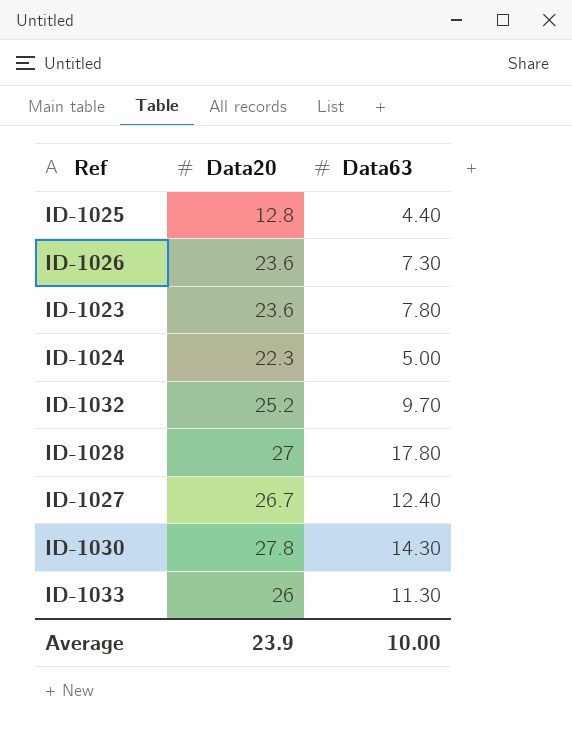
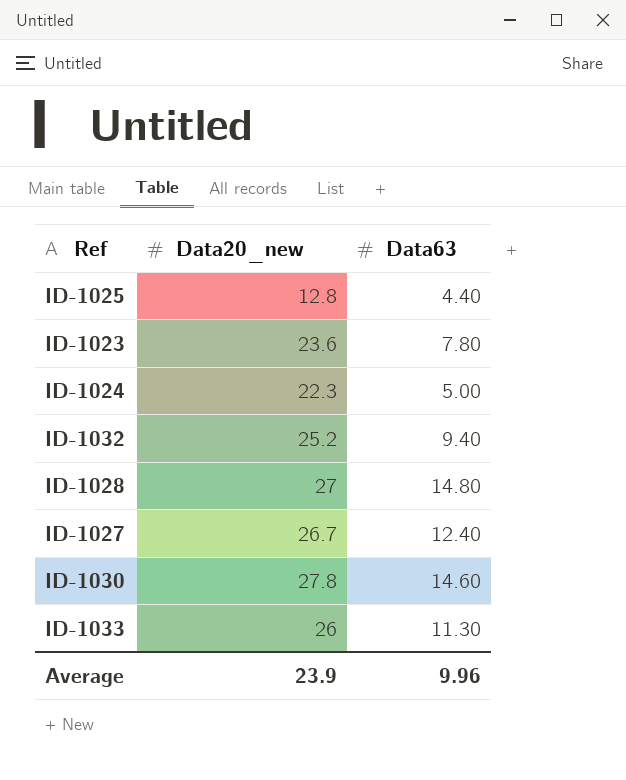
column name: Data20 -> Data20_new
row ID-1026: 23.6 | 7.30 -> none
ID-1032 | Data63: 9.70 -> 9.40
ID-1028 | Data63: 17.80 -> 14.80
ID-1030 | Data63: 14.30 -> 14.60
Average | Data63: 10.00 -> 9.96

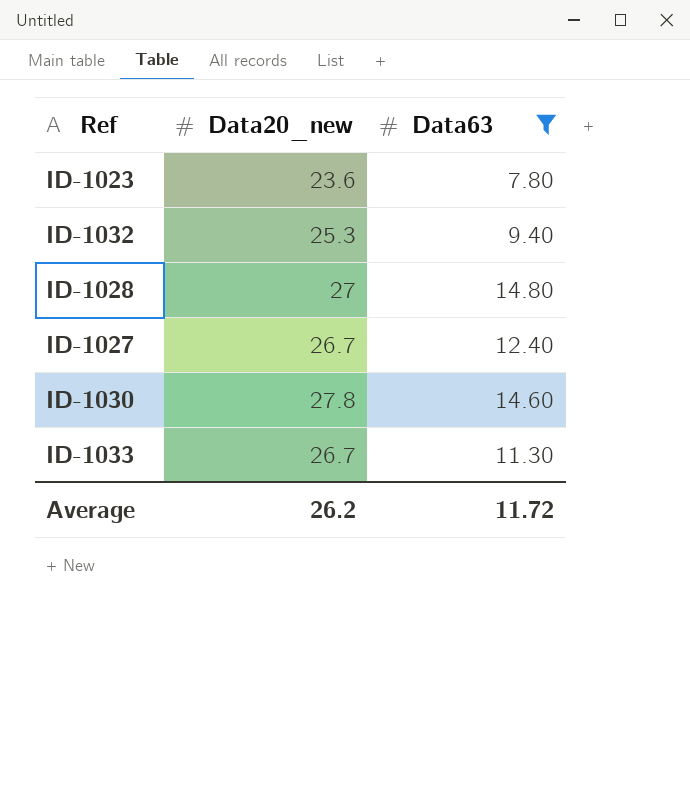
filter: none -> Data63 >= 7.80
ID-1032 | Data20_new: 25.2 -> 25.3
ID-1033 | Data20_new: 26 -> 26.7
Average | Data20_new: 23.9 -> 26.2
Average | Data63: 9.96 -> 11.72

